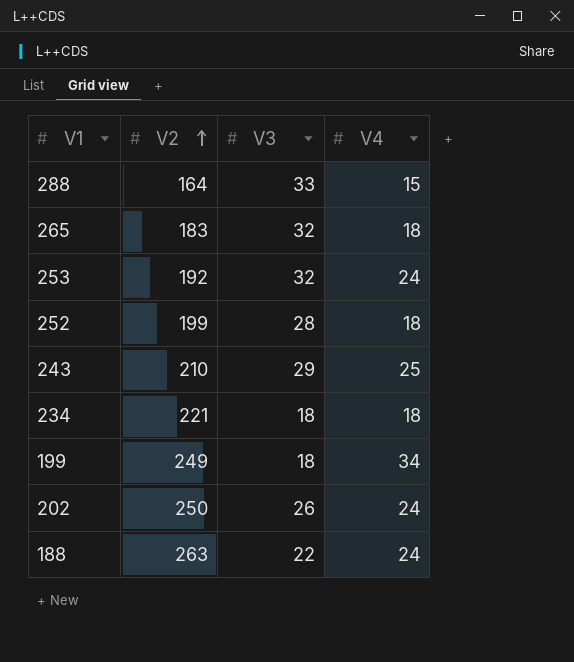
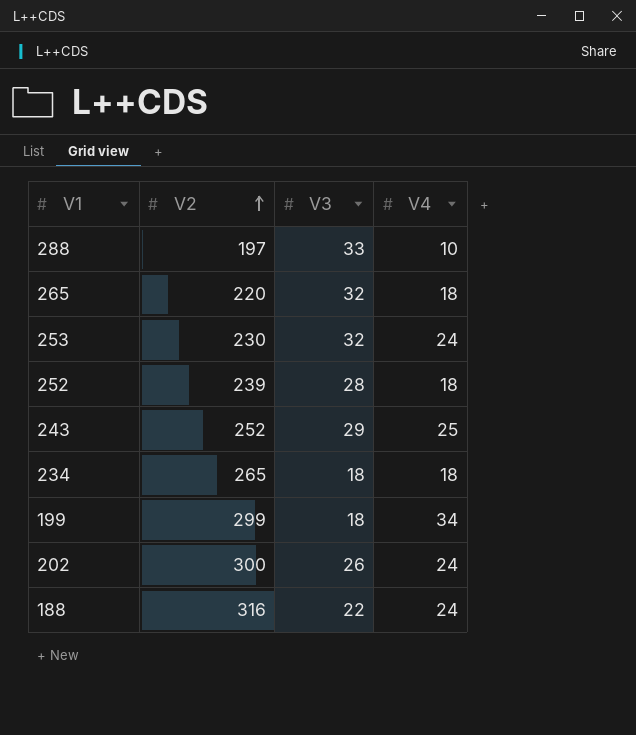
288 | V2: 164 -> 197
288 | V4: 15 -> 10
265 | V2: 183 -> 220
253 | V2: 192 -> 230
252 | V2: 199 -> 239
243 | V2: 210 -> 252
234 | V2: 221 -> 265
199 | V2: 249 -> 299
202 | V2: 250 -> 300
188 | V2: 263 -> 316

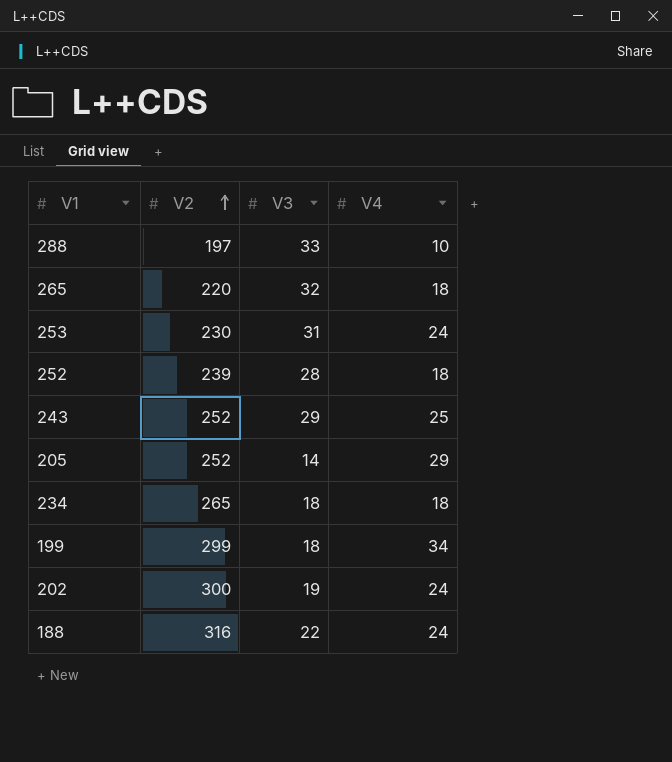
253 | V3: 32 -> 31
row 205: none -> 252 | 14 | 29
202 | V3: 26 -> 19

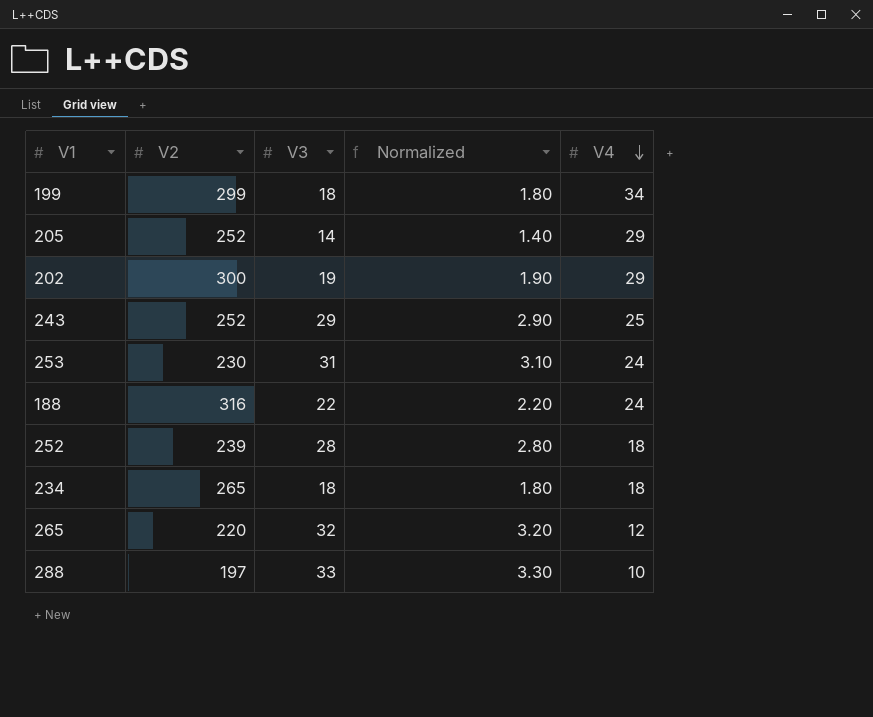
row order: V2 ascending -> V4 descending
column Normalized | formula: none -> [V3] * 0.1
202 | V4: 24 -> 29
265 | V4: 18 -> 12

